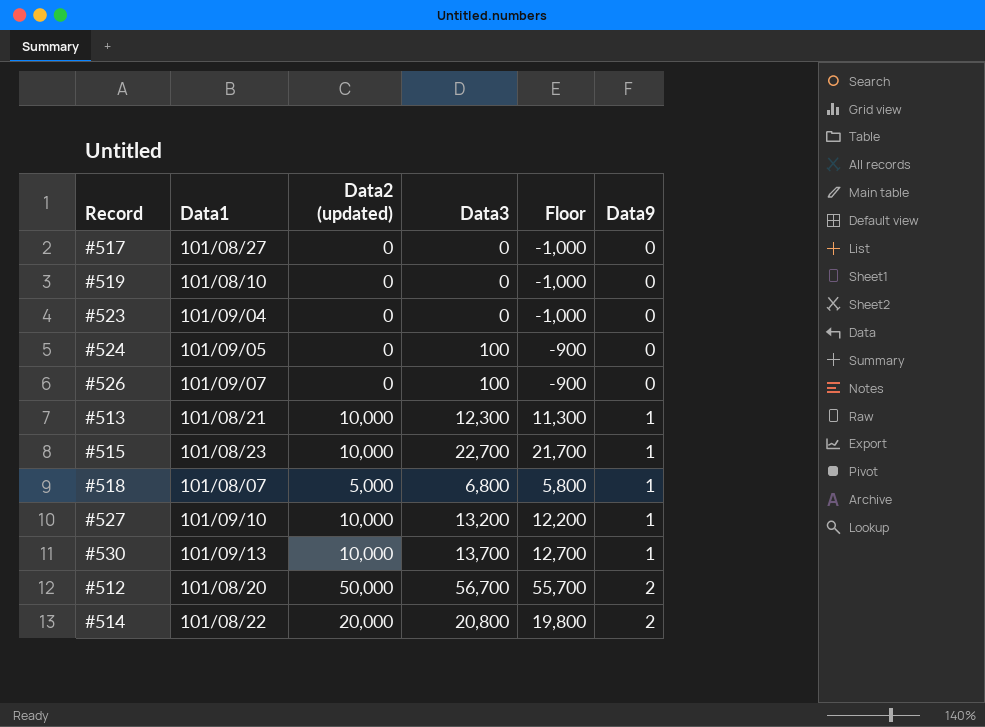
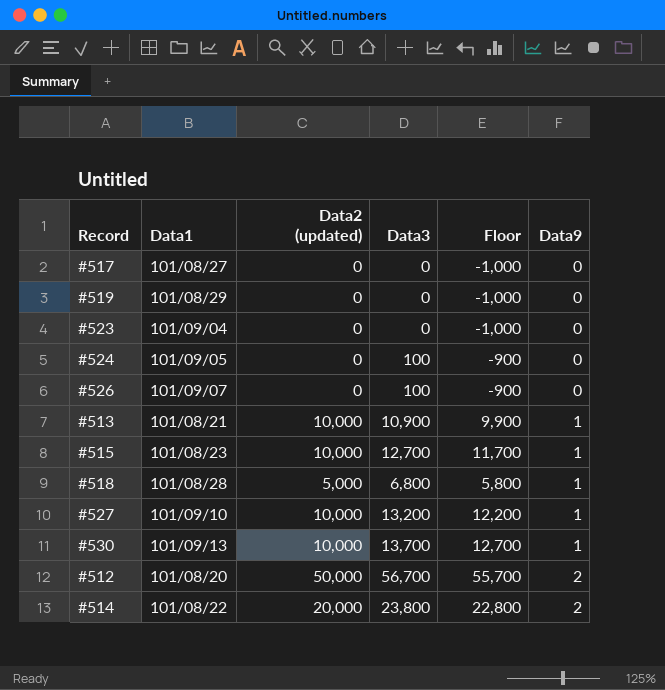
#519 | Data1: 101/08/10 -> 101/08/29
#513 | Data3: 12,300 -> 10,900
#513 | Floor: 11,300 -> 9,900
#515 | Data3: 22,700 -> 12,700
#515 | Floor: 21,700 -> 11,700
#518 | Data1: 101/08/07 -> 101/08/28
#514 | Data3: 20,800 -> 23,800
#514 | Floor: 19,800 -> 22,800

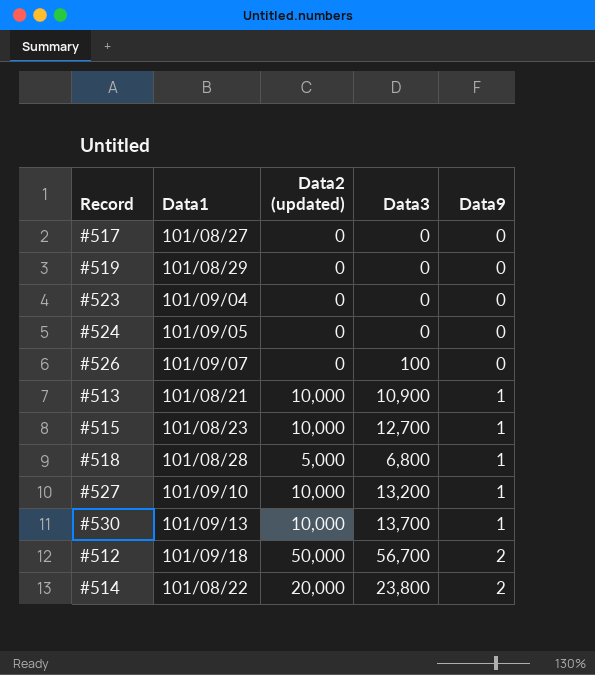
column Floor | formula: [Data3] - 1000 -> none
#524 | Data3: 100 -> 0
#512 | Data1: 101/08/20 -> 101/09/18

